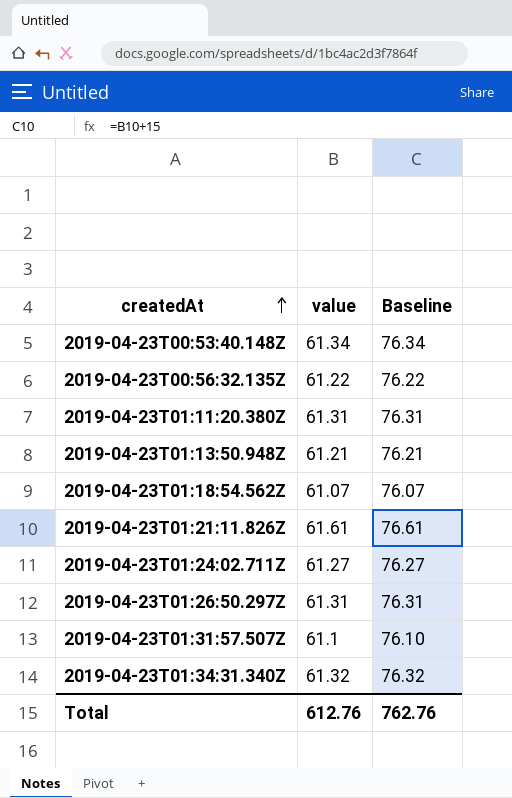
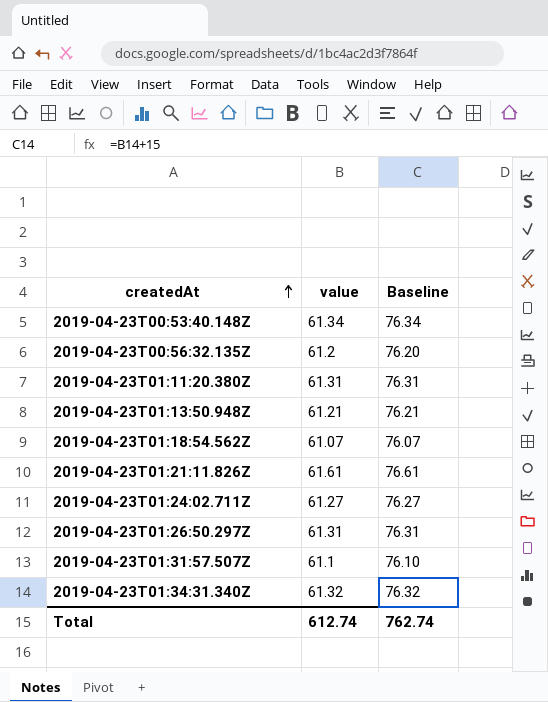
2019-04-23T00:56:32.135Z | value: 61.22 -> 61.2
2019-04-23T00:56:32.135Z | Baseline: 76.22 -> 76.20
Total | value: 612.76 -> 612.74
Total | Baseline: 762.76 -> 762.74

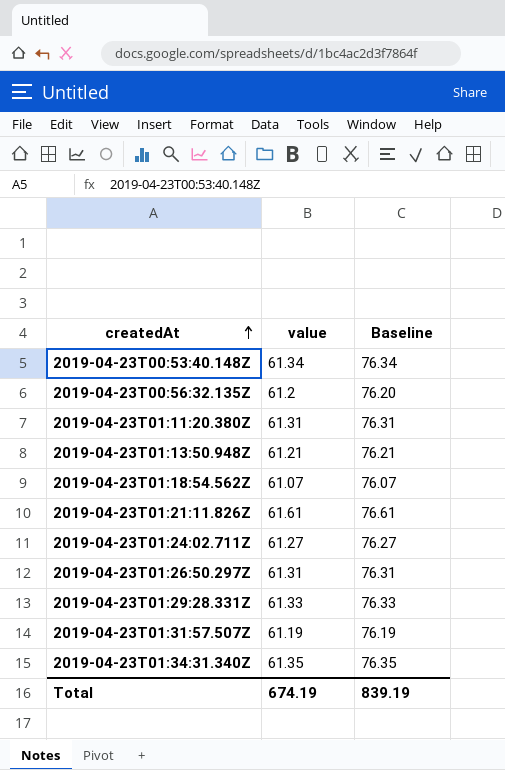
row 2019-04-23T01:29:28.331Z: none -> 61.33 | 76.33
2019-04-23T01:31:57.507Z | value: 61.1 -> 61.19
2019-04-23T01:31:57.507Z | Baseline: 76.10 -> 76.19
2019-04-23T01:34:31.340Z | value: 61.32 -> 61.35
2019-04-23T01:34:31.340Z | Baseline: 76.32 -> 76.35
Total | value: 612.74 -> 674.19
Total | Baseline: 762.74 -> 839.19

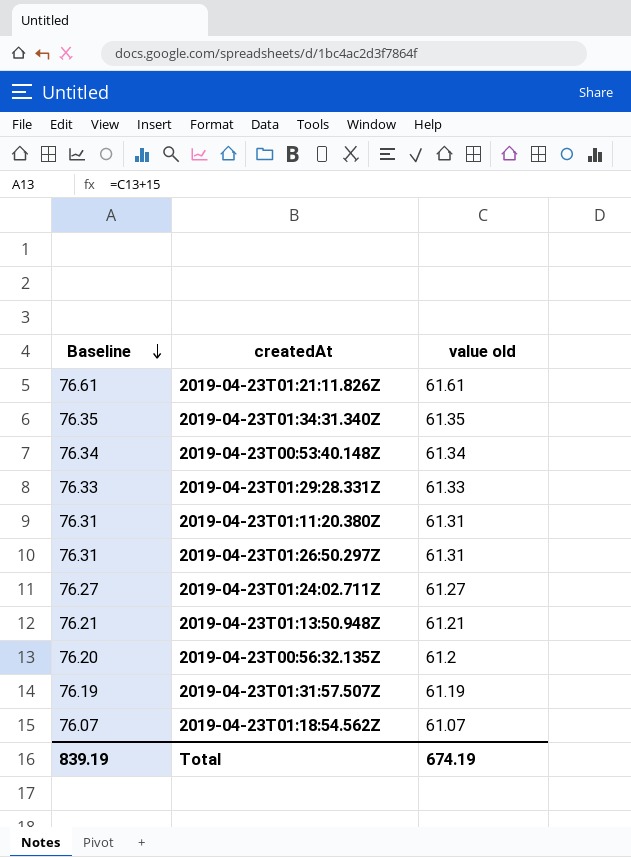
row order: createdAt ascending -> Baseline descending
column Baseline | position: 3 -> 1
column name: value -> value old

